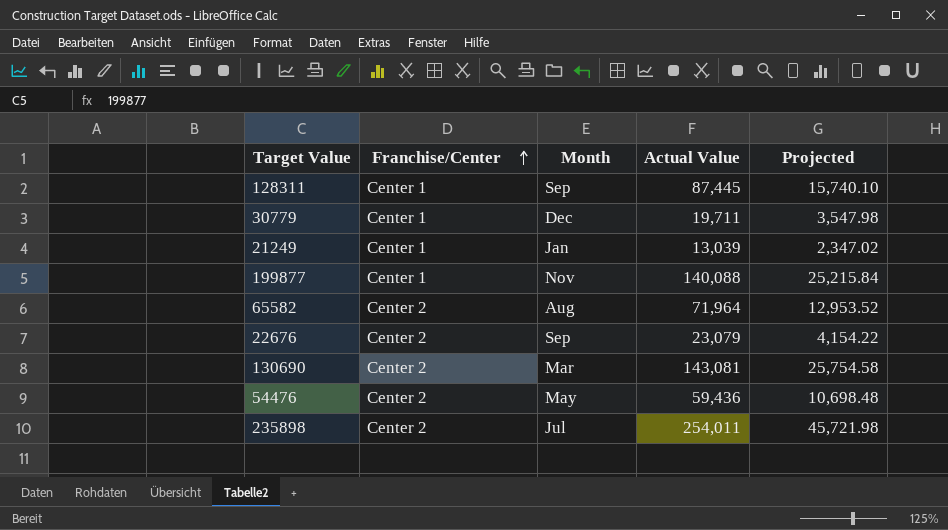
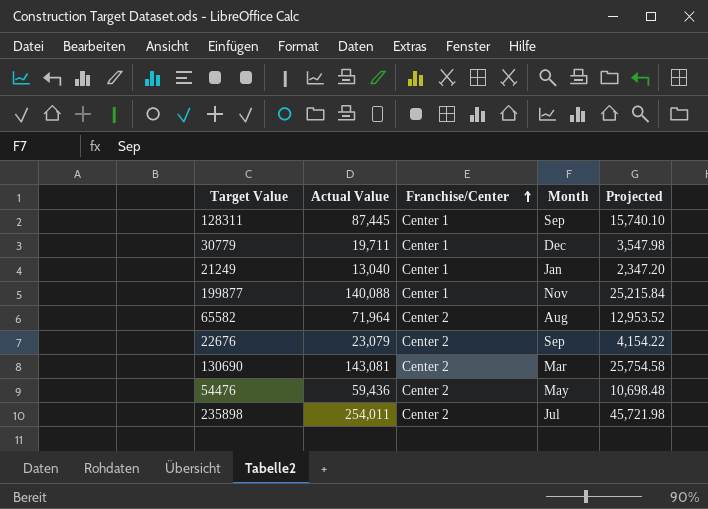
column Actual Value | position: 4 -> 2
21249 | Actual Value: 13,039 -> 13,040
21249 | Projected: 2,347.02 -> 2,347.20

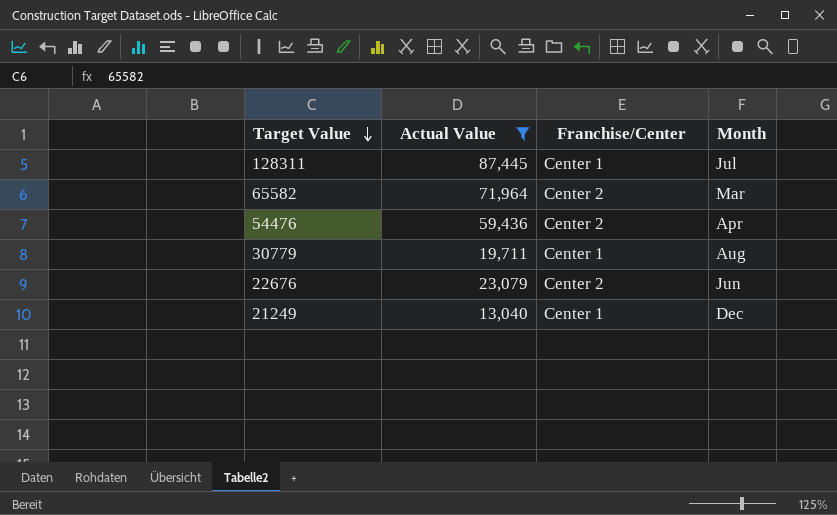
filter: none -> Actual Value <= 87,445
row order: Franchise/Center ascending -> Target Value descending
column Projected | formula: [Actual Value] * 0.18 -> none
128311 | Month: Sep -> Jul
65582 | Month: Aug -> Mar
54476 | Month: May -> Apr
30779 | Month: Dec -> Aug
22676 | Month: Sep -> Jun
21249 | Month: Jan -> Dec

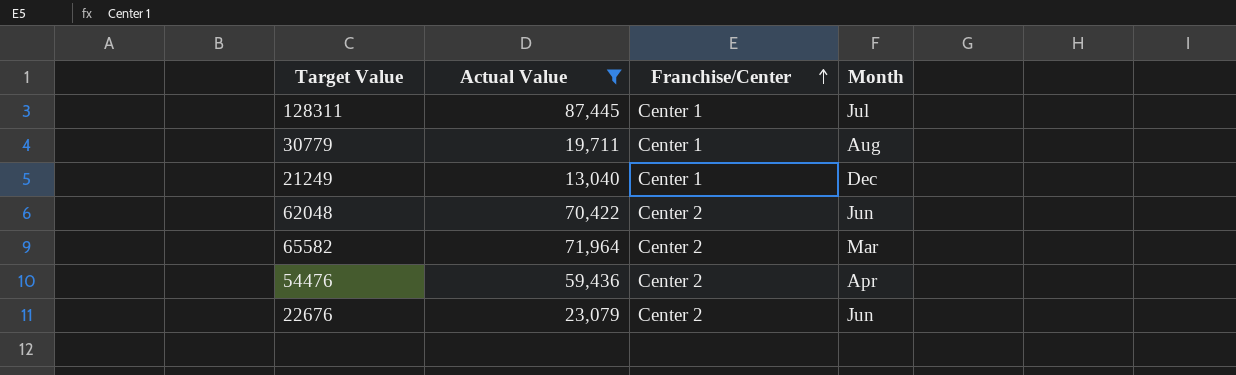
row order: Target Value descending -> Franchise/Center ascending
row 62048: none -> 70,422 | Center 2 | Jun

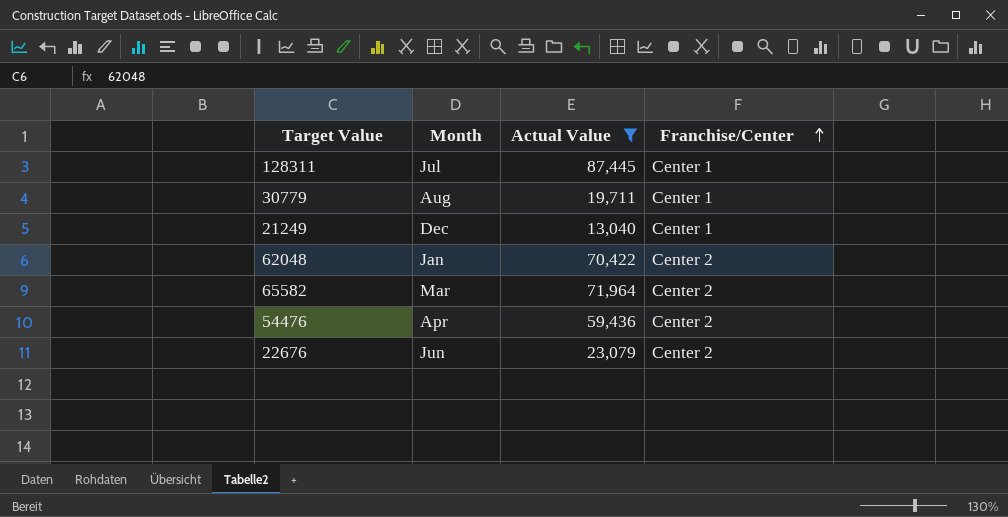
column Month | position: 4 -> 2
62048 | Month: Jun -> Jan

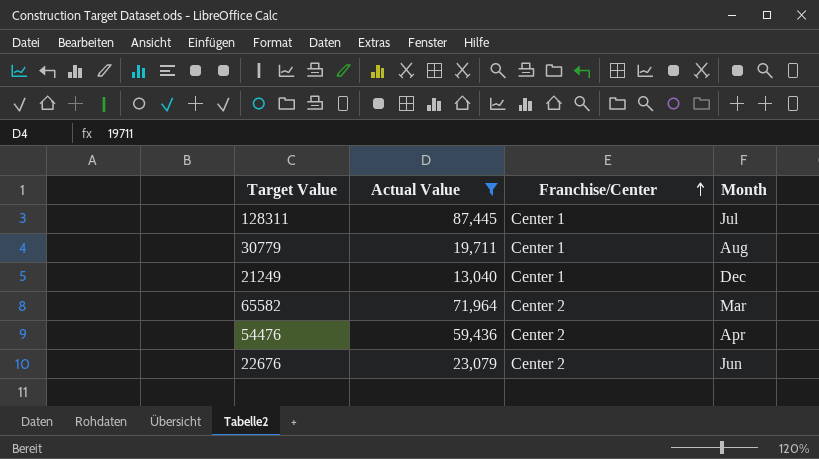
column Month | position: 2 -> 4
row 62048: Jan | 70,422 | Center 2 -> none

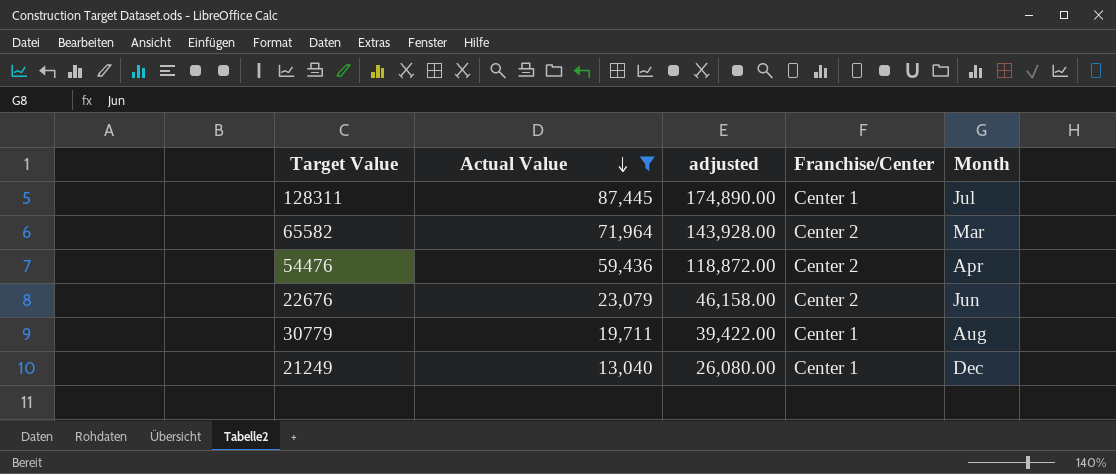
row order: Franchise/Center ascending -> Actual Value descending
column adjusted | formula: none -> [Actual Value] * 2

